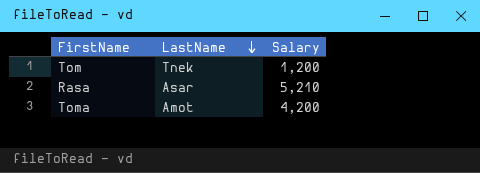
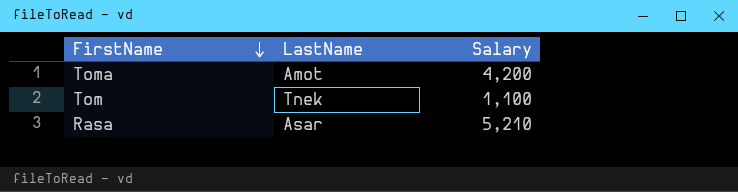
row order: LastName descending -> FirstName descending
Tom | Salary: 1,200 -> 1,100

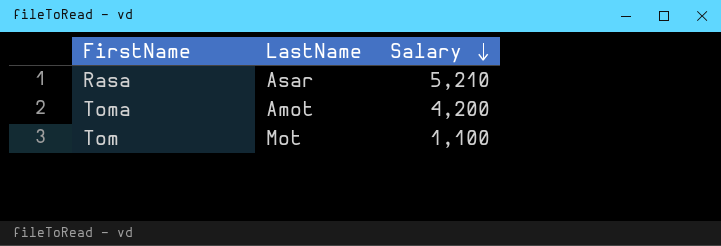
row order: FirstName descending -> Salary descending
Tom | LastName: Tnek -> Mot

